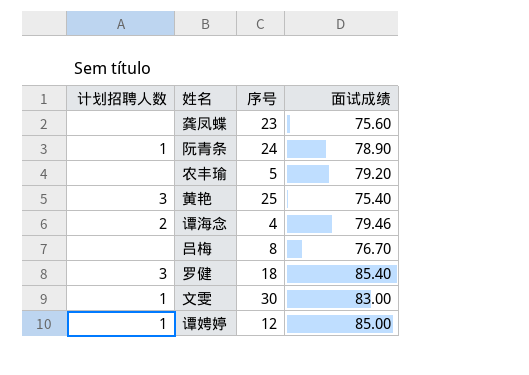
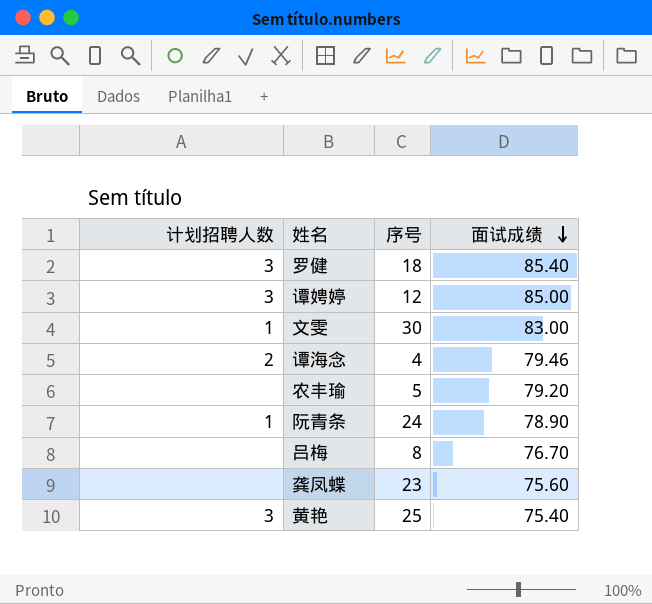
row order: none -> 面试成绩 descending
谭娉婷 | 计划招聘人数: 1 -> 3

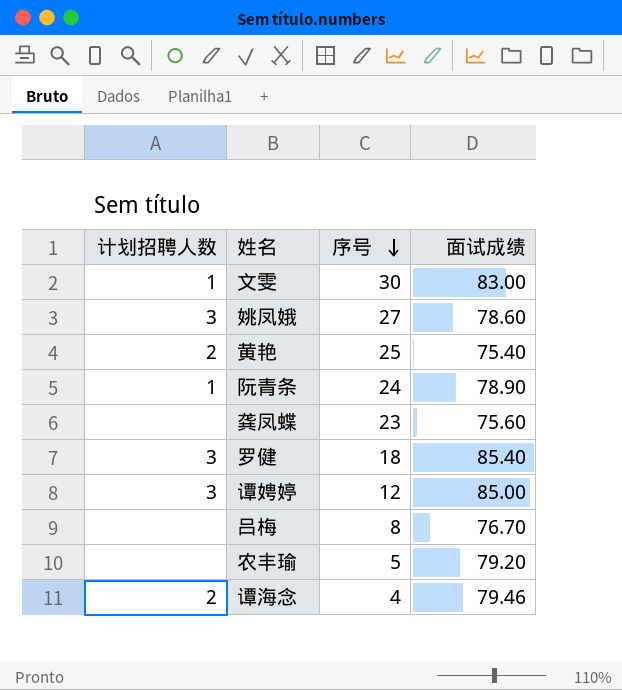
row order: 面试成绩 descending -> 序号 descending
row 姚凤娥: none -> 3 | 27 | 78.60
黄艳 | 计划招聘人数: 3 -> 2

